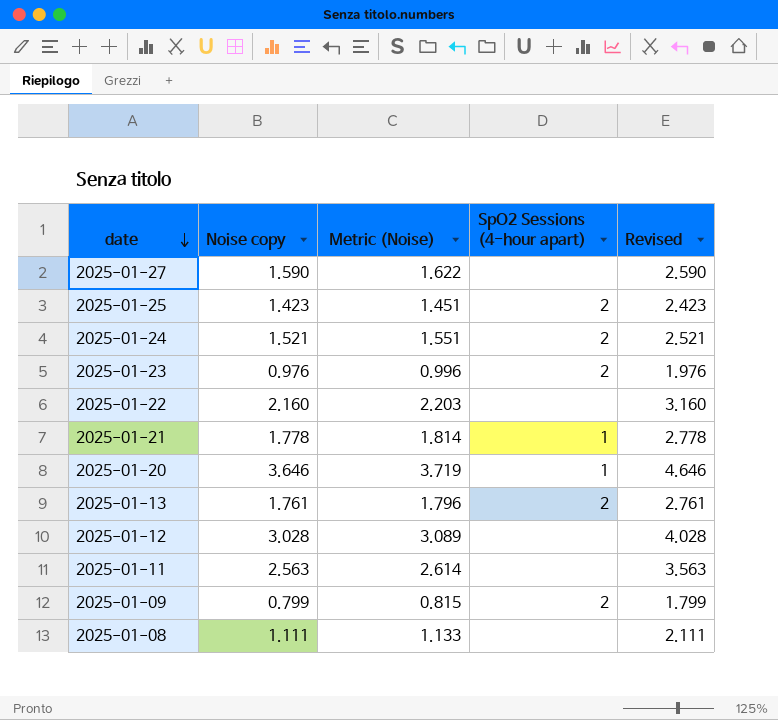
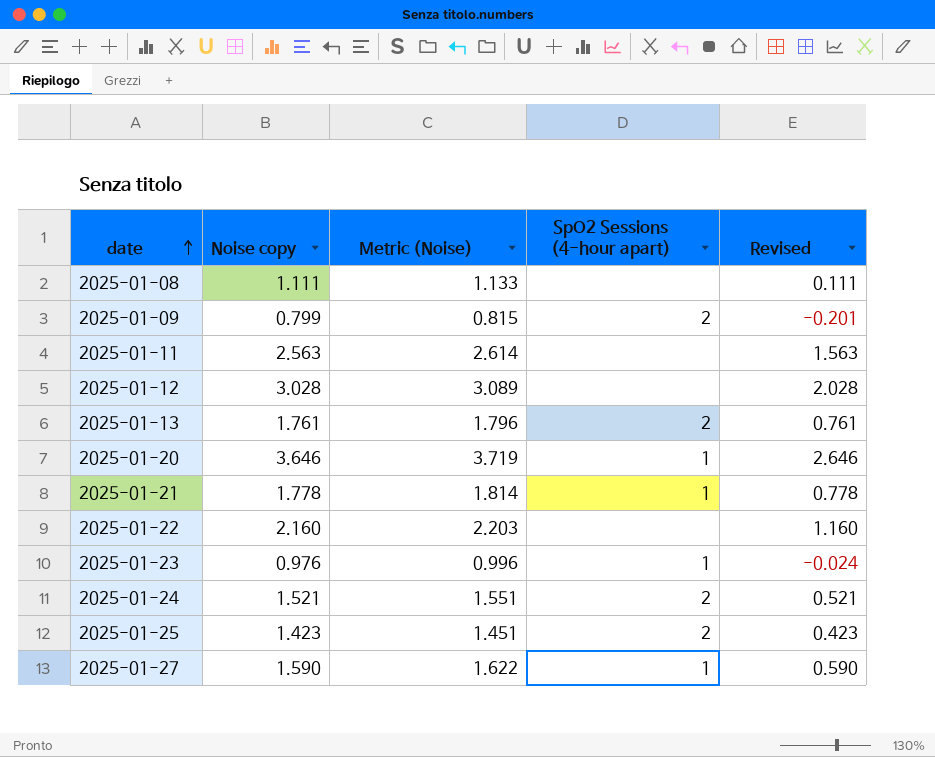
row order: date descending -> date ascending
column Revised | formula: [Noise copy] + 1 -> [Noise copy] - 1
2025-01-23 | SpO2 Sessions (4-hour apart): 2 -> 1
2025-01-27 | SpO2 Sessions (4-hour apart): none -> 1

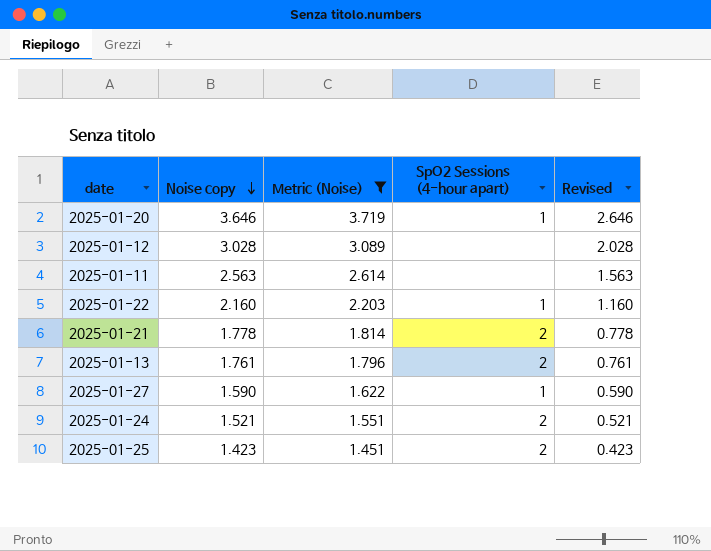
filter: none -> Metric (Noise) >= 1.451
row order: date ascending -> Noise copy descending
2025-01-22 | SpO2 Sessions (4-hour apart): none -> 1
2025-01-21 | SpO2 Sessions (4-hour apart): 1 -> 2

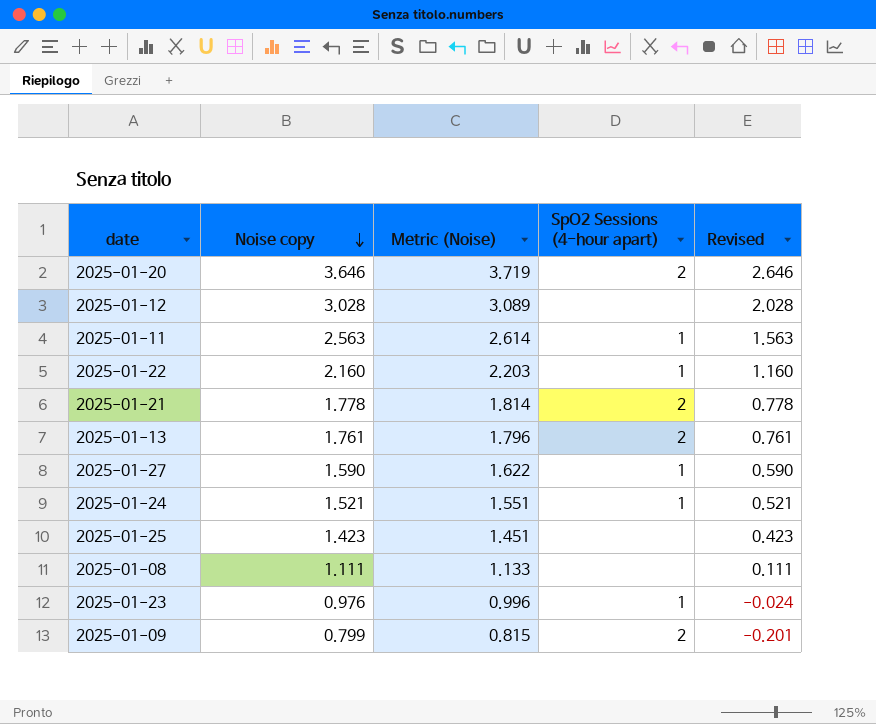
filter: Metric (Noise) >= 1.451 -> none
2025-01-20 | SpO2 Sessions (4-hour apart): 1 -> 2
2025-01-11 | SpO2 Sessions (4-hour apart): none -> 1
2025-01-24 | SpO2 Sessions (4-hour apart): 2 -> 1
2025-01-25 | SpO2 Sessions (4-hour apart): 2 -> none

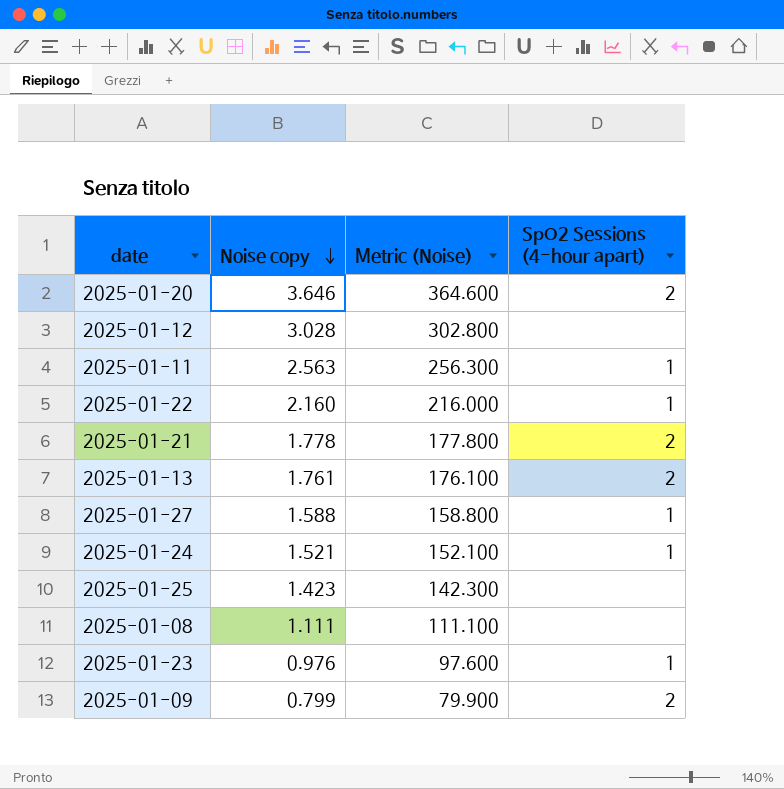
column Revised | formula: [Noise copy] - 1 -> none
column Metric (Noise) | formula: [Noise copy] * 1.02 -> [Noise copy] * 100
2025-01-27 | Noise copy: 1.590 -> 1.588

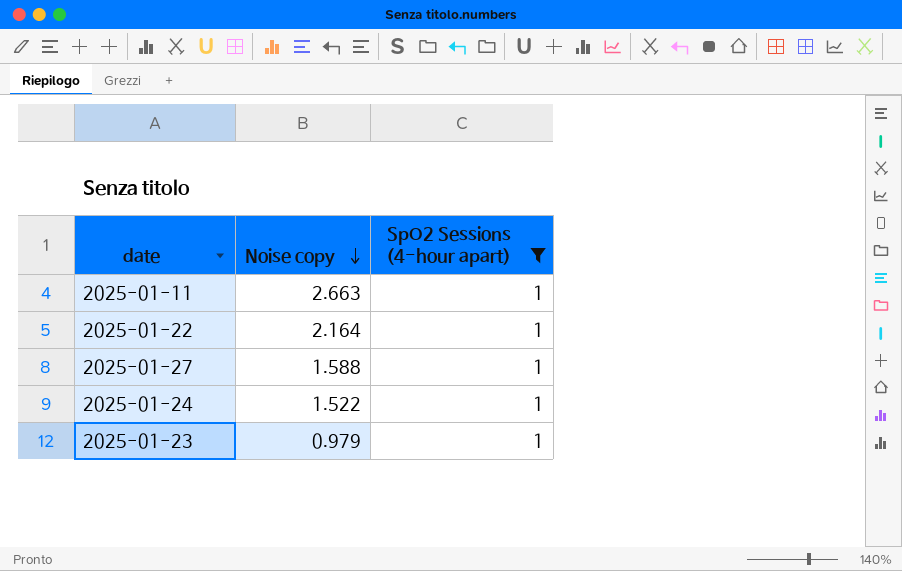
filter: none -> SpO2 Sessions (4-hour apart) = 1
column Metric (Noise) | formula: [Noise copy] * 100 -> none
2025-01-11 | Noise copy: 2.563 -> 2.663
2025-01-22 | Noise copy: 2.160 -> 2.164
2025-01-24 | Noise copy: 1.521 -> 1.522
2025-01-23 | Noise copy: 0.976 -> 0.979

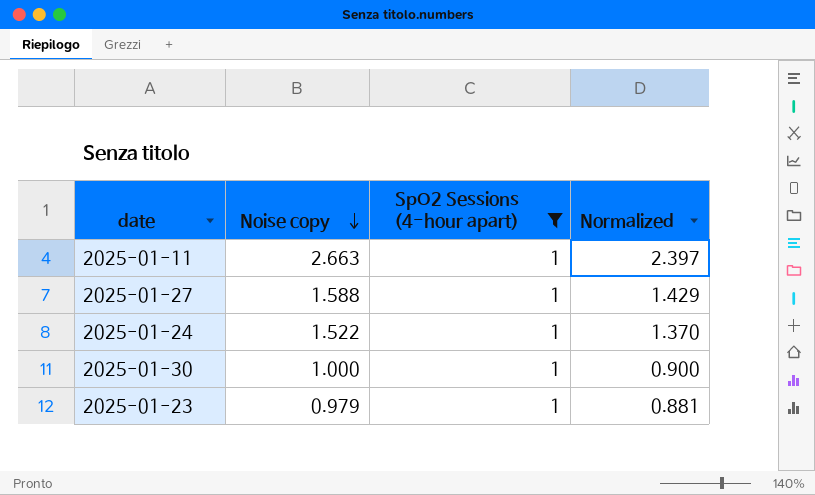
column Normalized | formula: none -> [Noise copy] * 0.9
row 2025-01-22: 2.164 | 1 -> none
row 2025-01-30: none -> 1.000 | 1 | 0.900

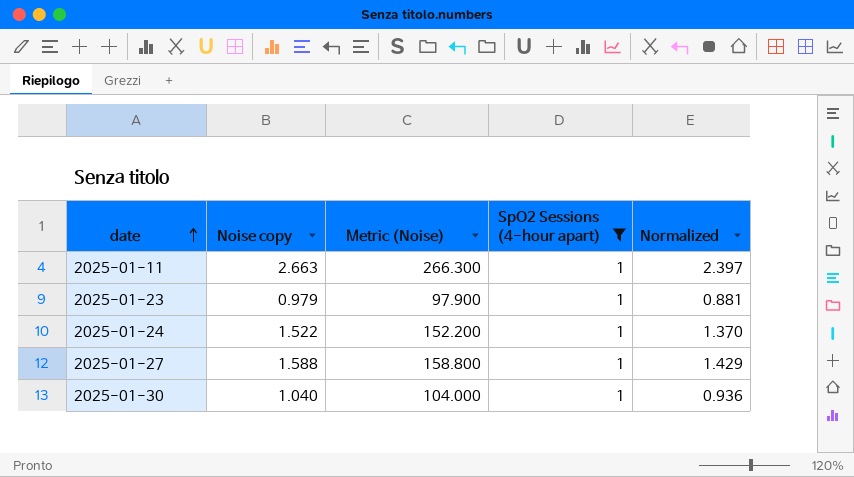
row order: Noise copy descending -> date ascending
column Metric (Noise) | formula: none -> [Noise copy] * 100
2025-01-30 | Noise copy: 1.000 -> 1.040
2025-01-30 | Normalized: 0.900 -> 0.936

